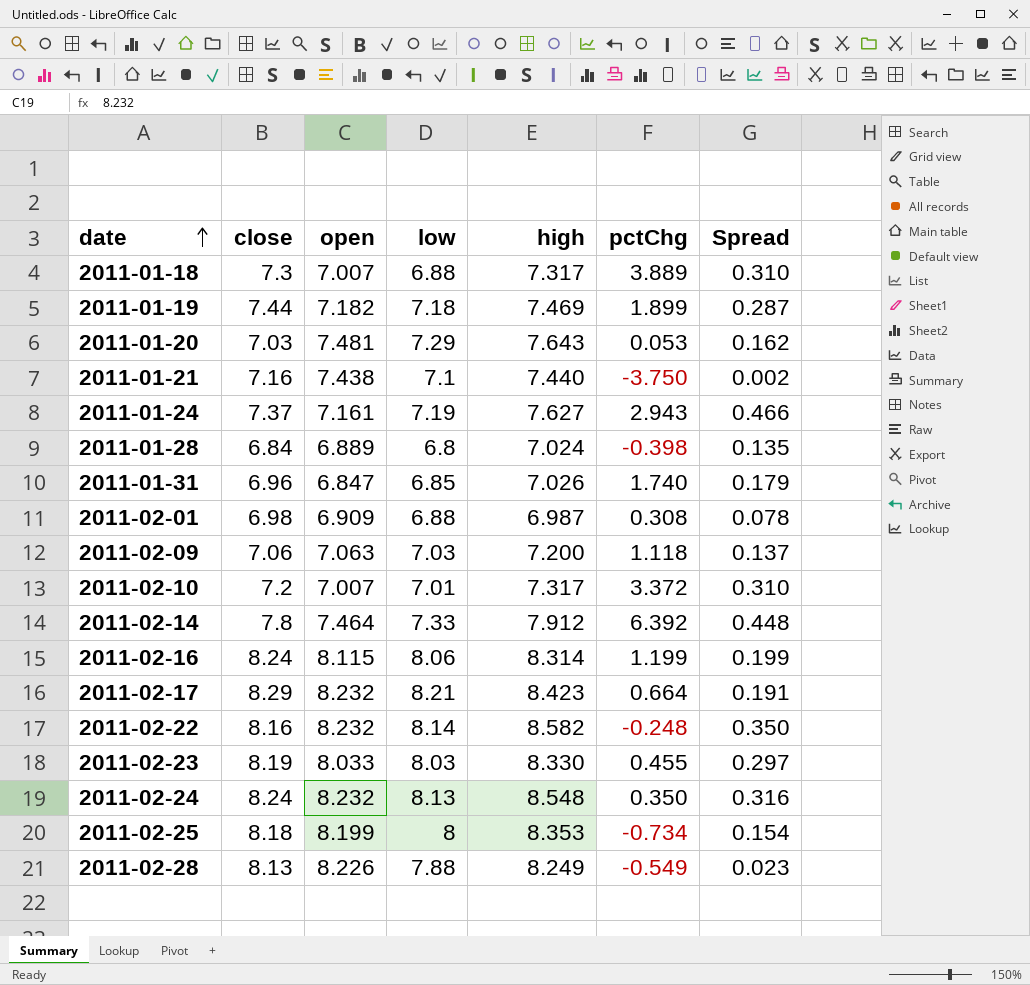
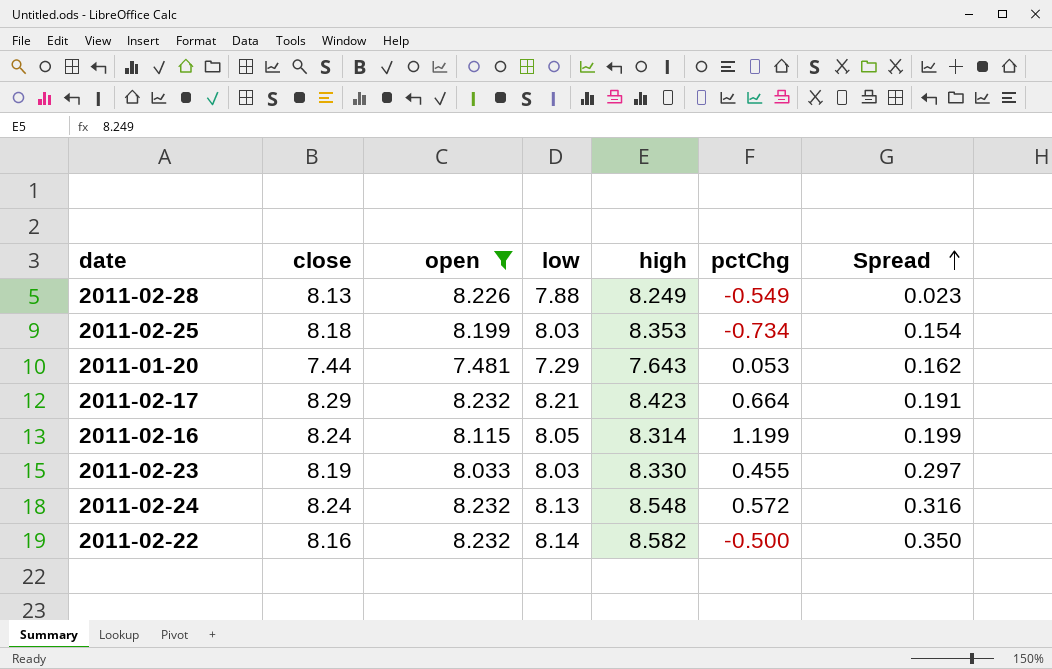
filter: none -> open >= 7.481
row order: date ascending -> Spread ascending
2011-02-25 | low: 8 -> 8.03
2011-01-20 | close: 7.03 -> 7.44
2011-02-16 | low: 8.06 -> 8.05
2011-02-24 | pctChg: 0.350 -> 0.572
2011-02-22 | pctChg: -0.248 -> -0.500

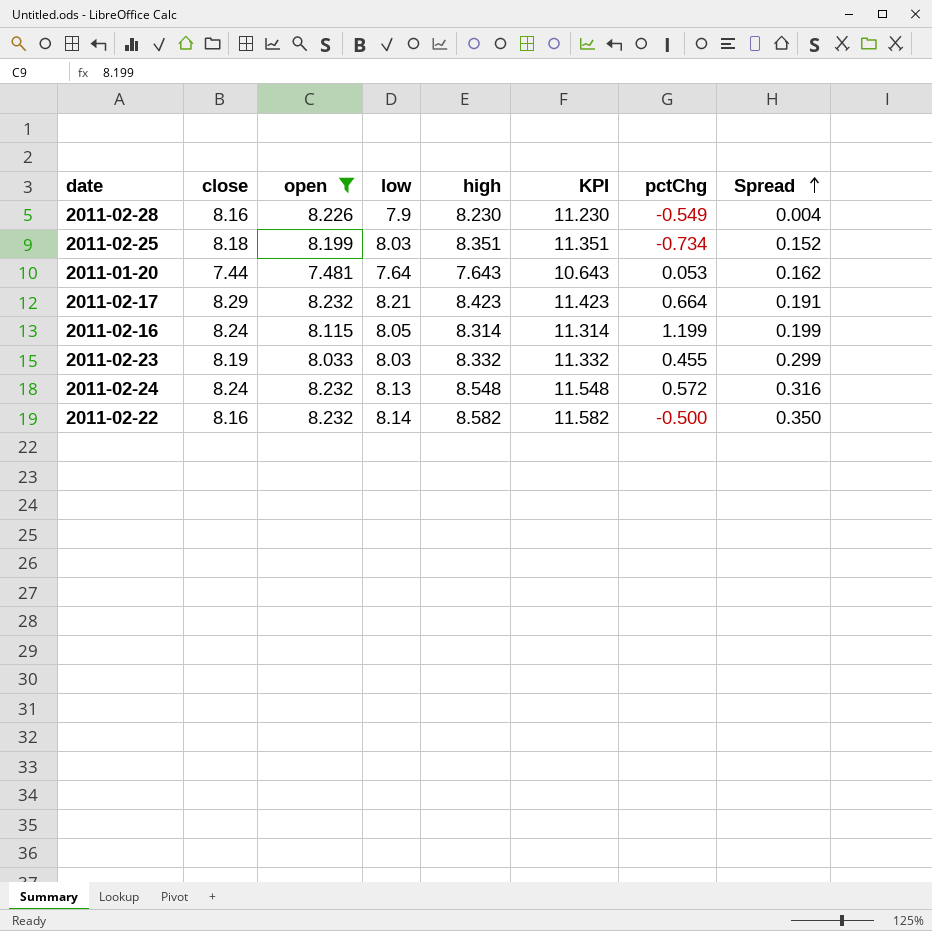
column KPI | formula: none -> [high] + 3
2011-02-28 | close: 8.13 -> 8.16
2011-02-28 | low: 7.88 -> 7.9
2011-02-28 | high: 8.249 -> 8.230
2011-02-28 | Spread: 0.023 -> 0.004
2011-02-25 | high: 8.353 -> 8.351
2011-02-25 | Spread: 0.154 -> 0.152
2011-01-20 | low: 7.29 -> 7.64
2011-02-23 | high: 8.330 -> 8.332
2011-02-23 | Spread: 0.297 -> 0.299

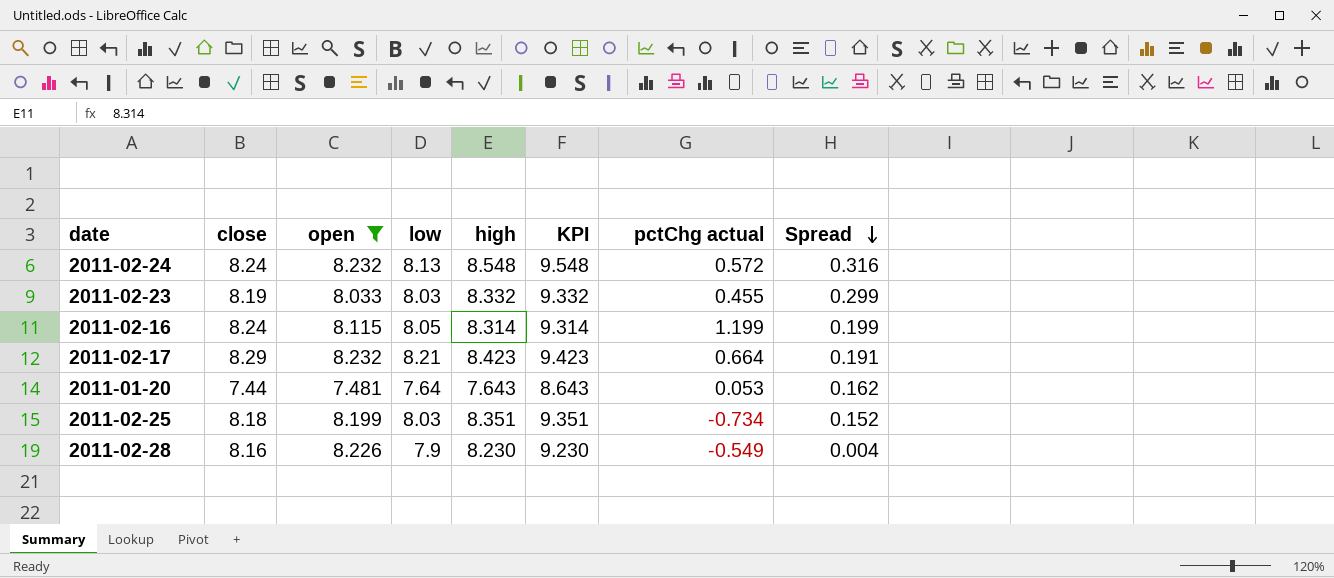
row order: Spread ascending -> Spread descending
column KPI | formula: [high] + 3 -> [high] + 1
column name: pctChg -> pctChg actual
row 2011-02-22: 8.16 | 8.232 | 8.14 | 8.582 | 11.582 | -0.500 | 0.350 -> none

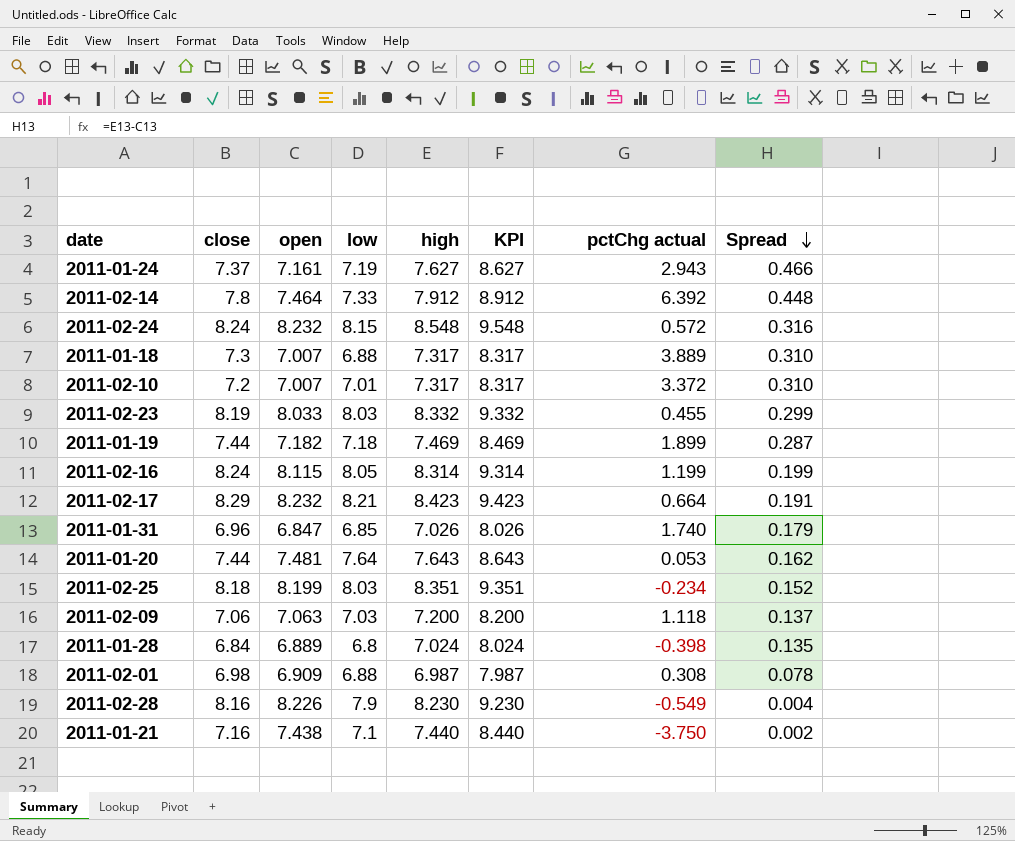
filter: open >= 7.481 -> none
2011-02-24 | low: 8.13 -> 8.15
2011-02-25 | pctChg actual: -0.734 -> -0.234

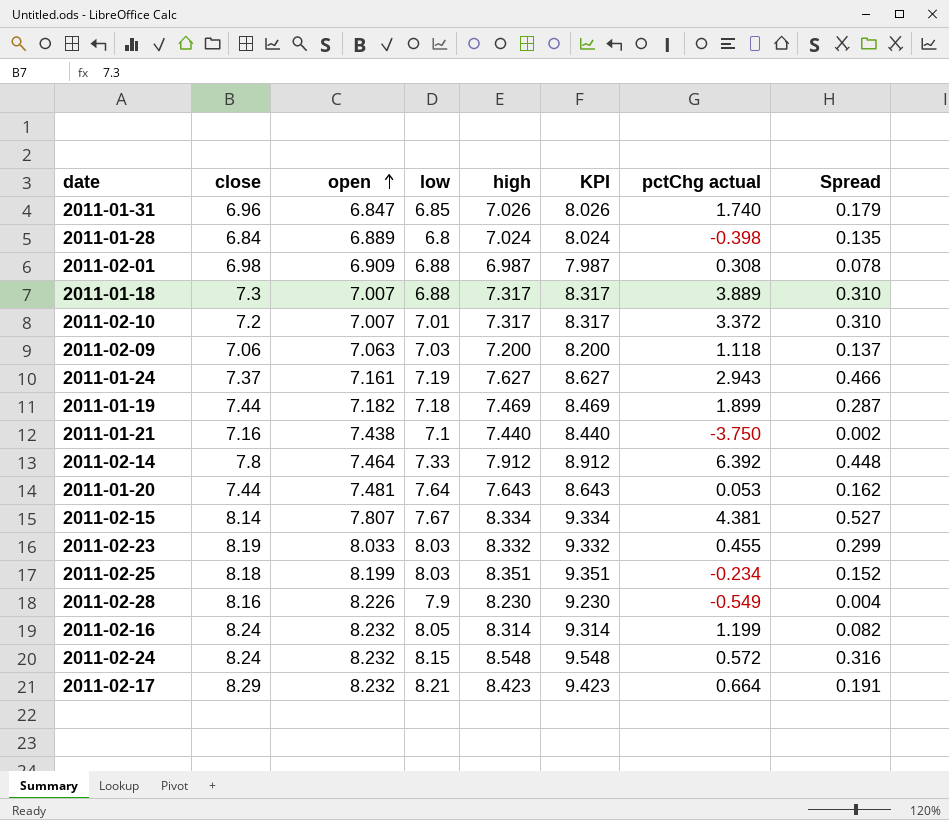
row order: Spread descending -> open ascending
row 2011-02-15: none -> 8.14 | 7.807 | 7.67 | 8.334 | 9.334 | 4.381 | 0.527
2011-02-16 | open: 8.115 -> 8.232
2011-02-16 | Spread: 0.199 -> 0.082

